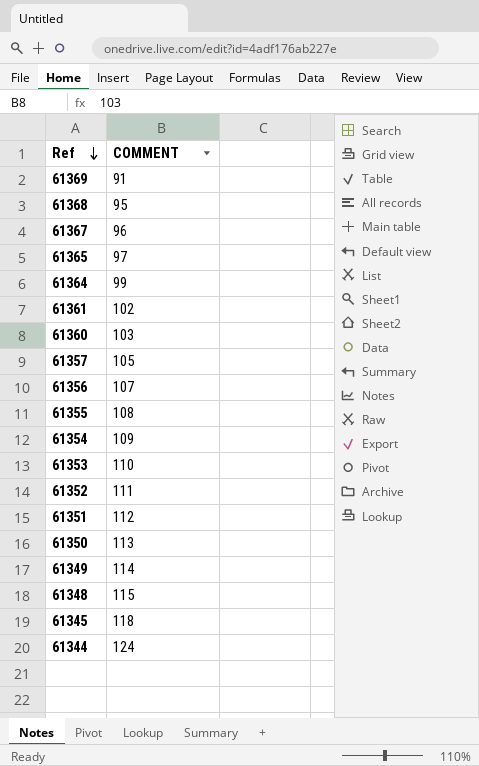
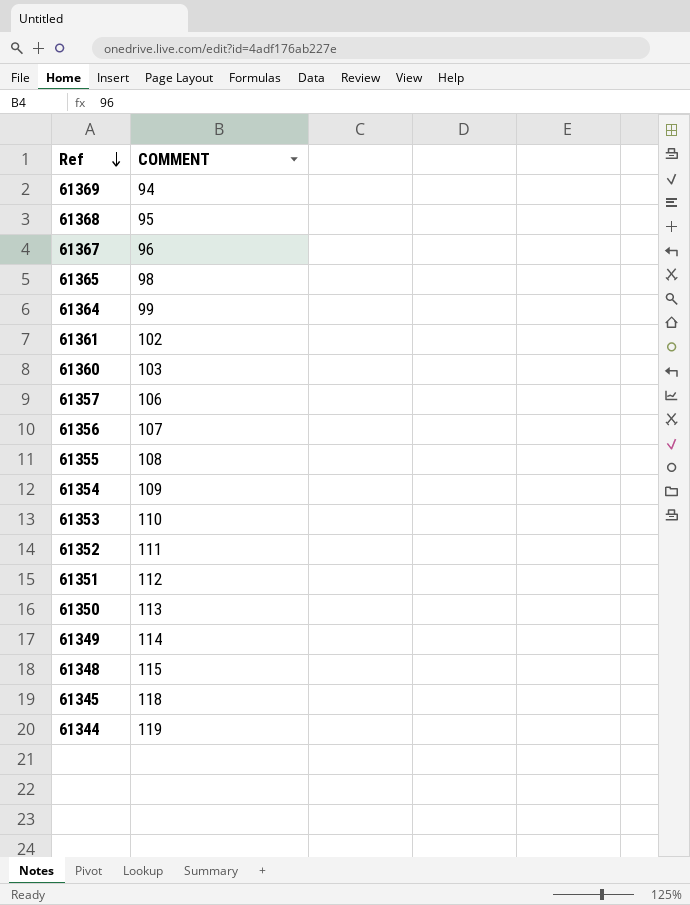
61369 | COMMENT: 91 -> 94
61365 | COMMENT: 97 -> 98
61357 | COMMENT: 105 -> 106
61344 | COMMENT: 124 -> 119

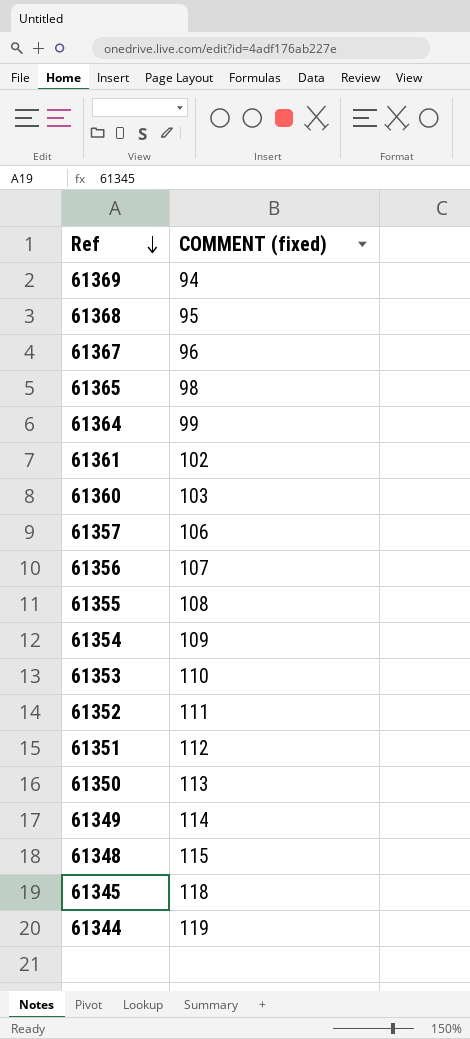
column name: COMMENT -> COMMENT (fixed)

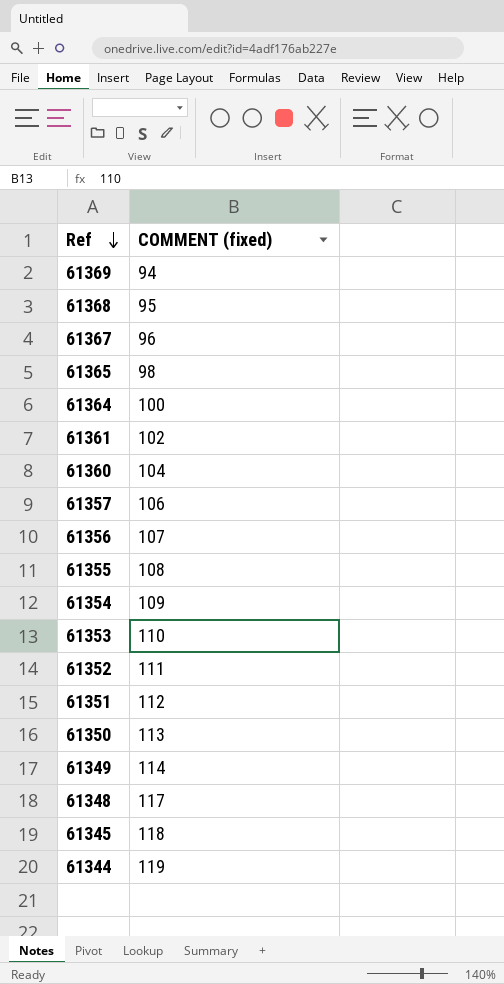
61364 | COMMENT (fixed): 99 -> 100
61360 | COMMENT (fixed): 103 -> 104
61348 | COMMENT (fixed): 115 -> 117

